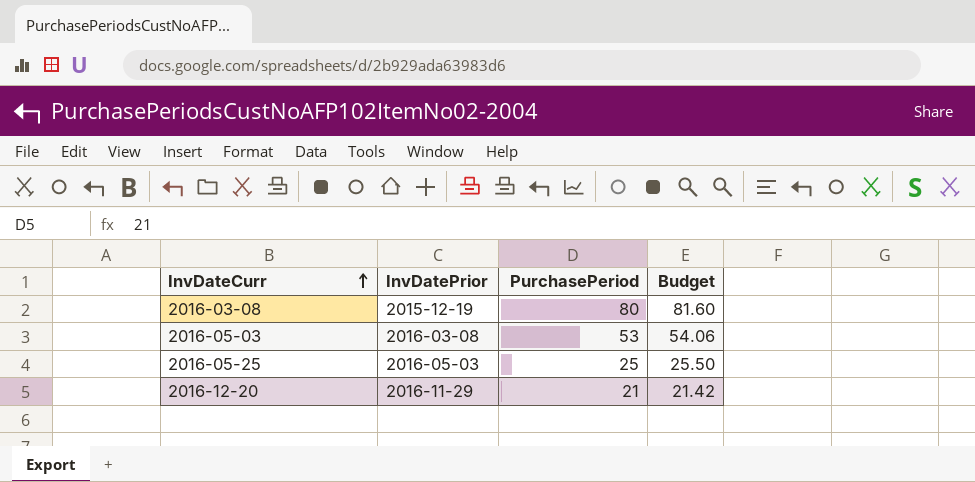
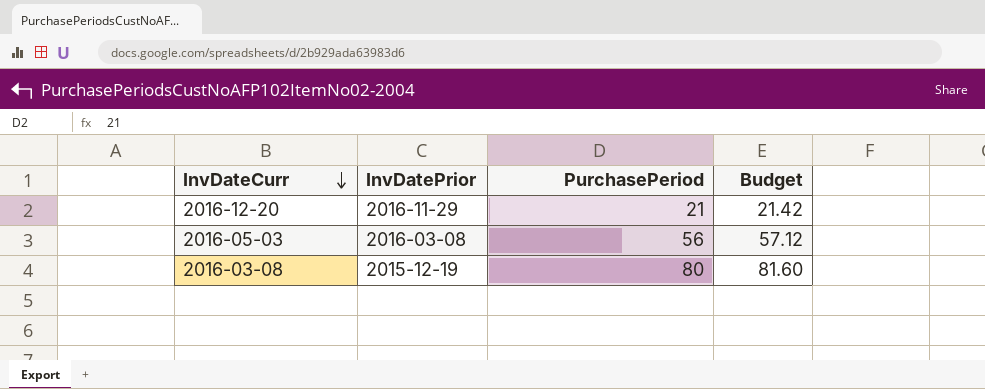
row order: InvDateCurr ascending -> InvDateCurr descending
row 2016-05-25: 2016-05-03 | 25 | 25.50 -> none
2016-05-03 | PurchasePeriod: 53 -> 56
2016-05-03 | Budget: 54.06 -> 57.12

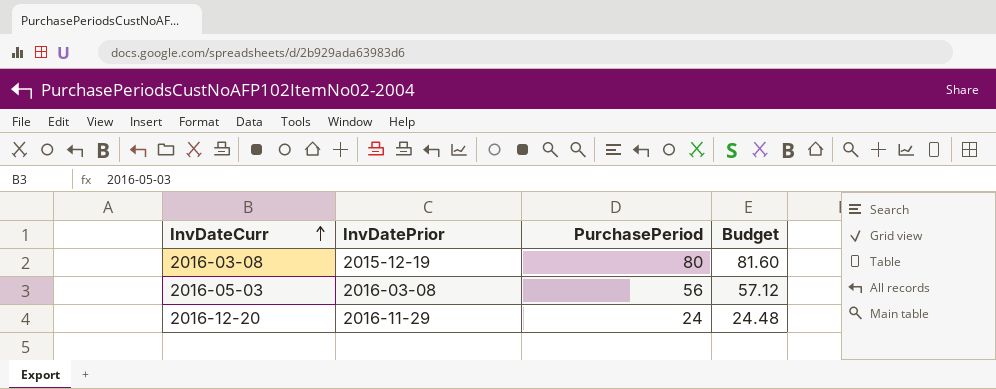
row order: InvDateCurr descending -> InvDateCurr ascending
2016-12-20 | PurchasePeriod: 21 -> 24
2016-12-20 | Budget: 21.42 -> 24.48

